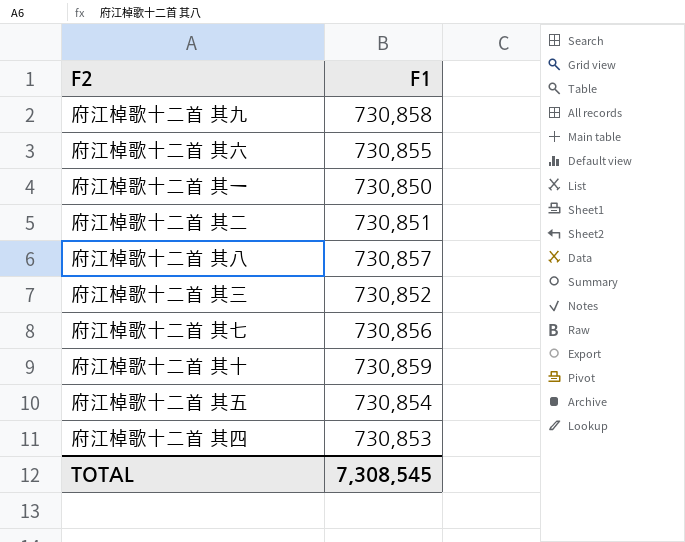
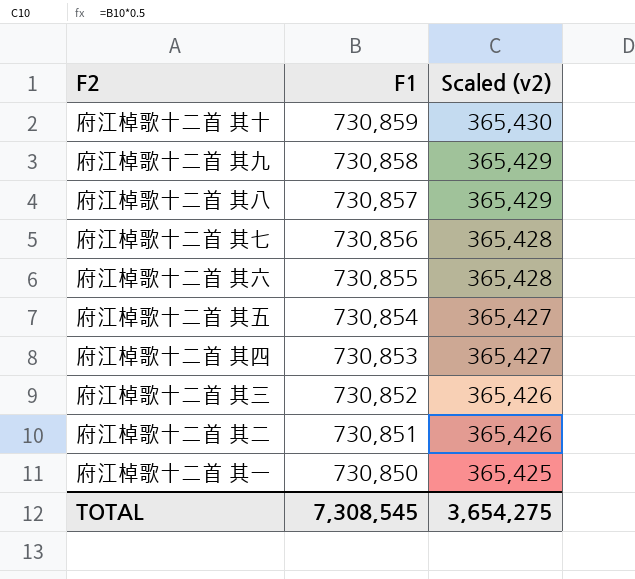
row order: none -> F1 descending
column Scaled (v2) | formula: none -> [F1] * 0.5

